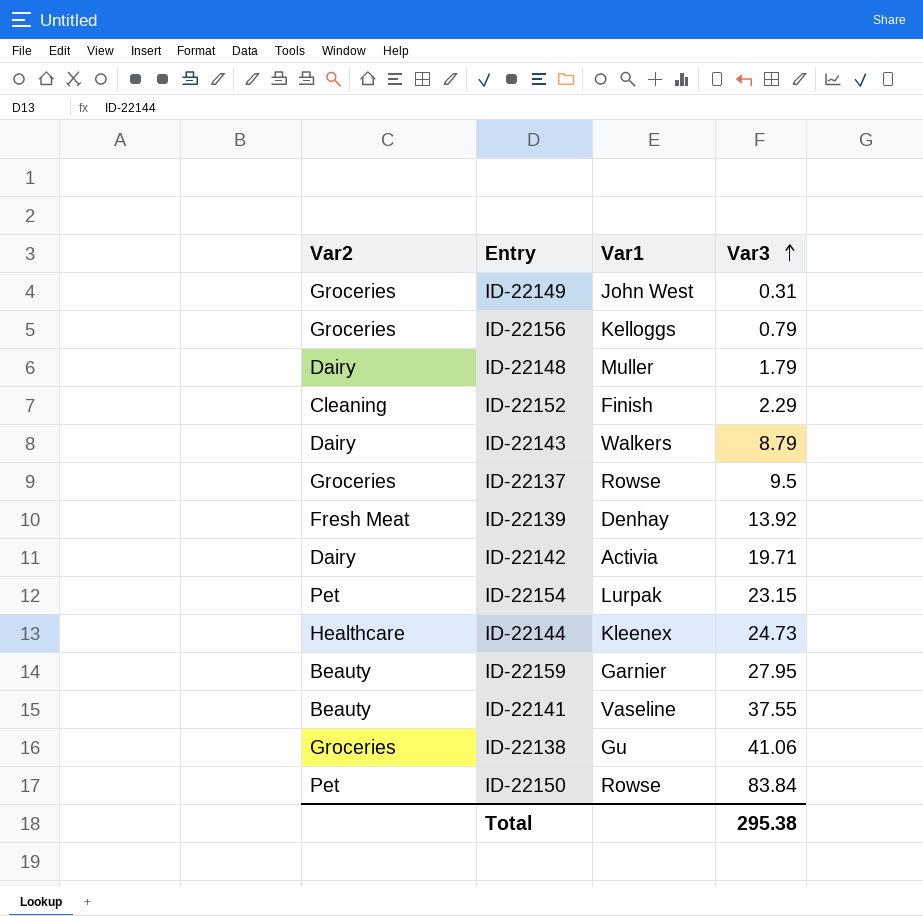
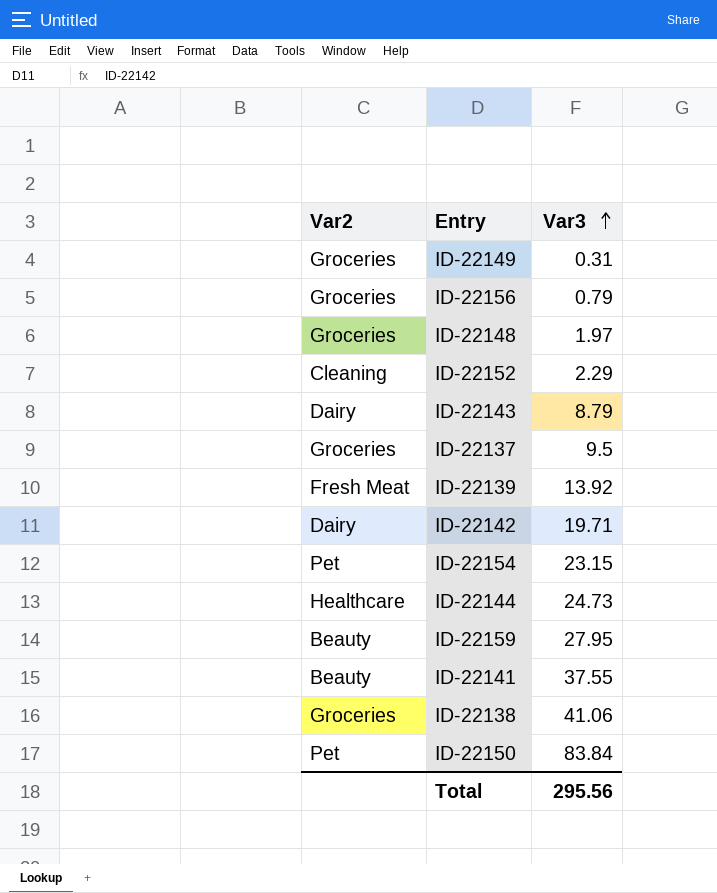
column Var1 | position: 3 -> none
ID-22148 | Var2: Dairy -> Groceries
ID-22148 | Var3: 1.79 -> 1.97
Total | Var3: 295.38 -> 295.56

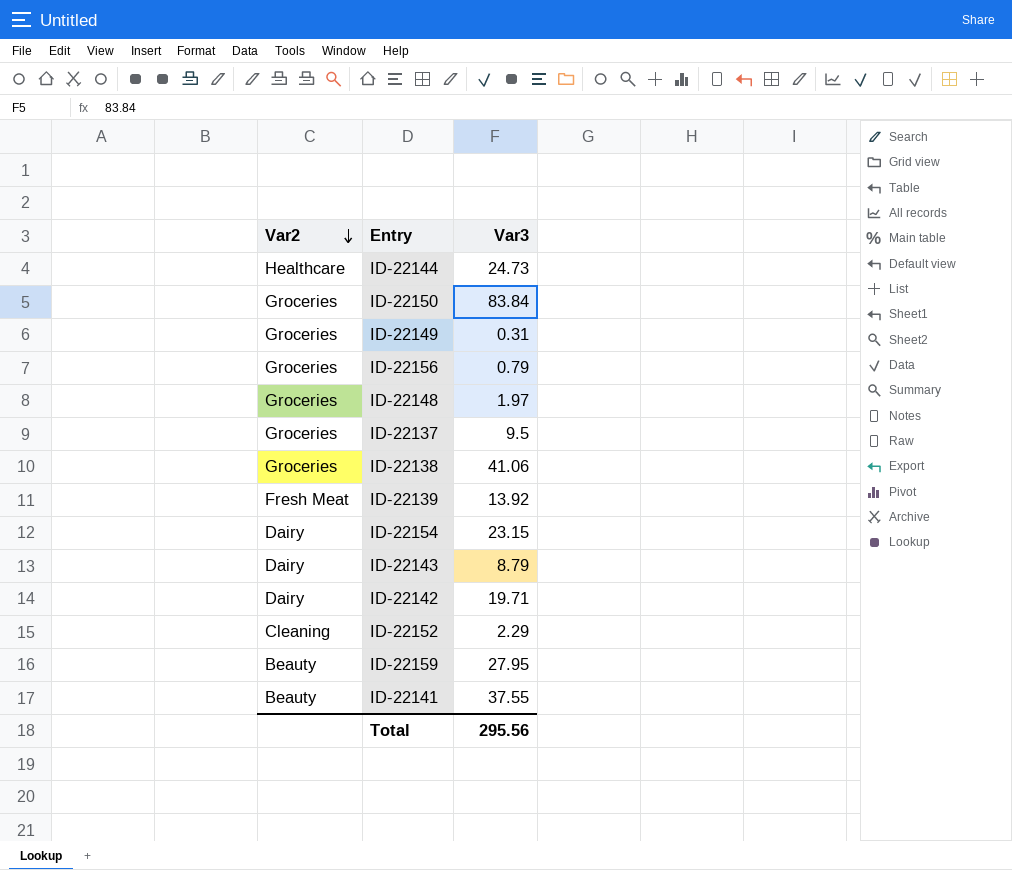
row order: Var3 ascending -> Var2 descending
ID-22150 | Var2: Pet -> Groceries
ID-22154 | Var2: Pet -> Dairy

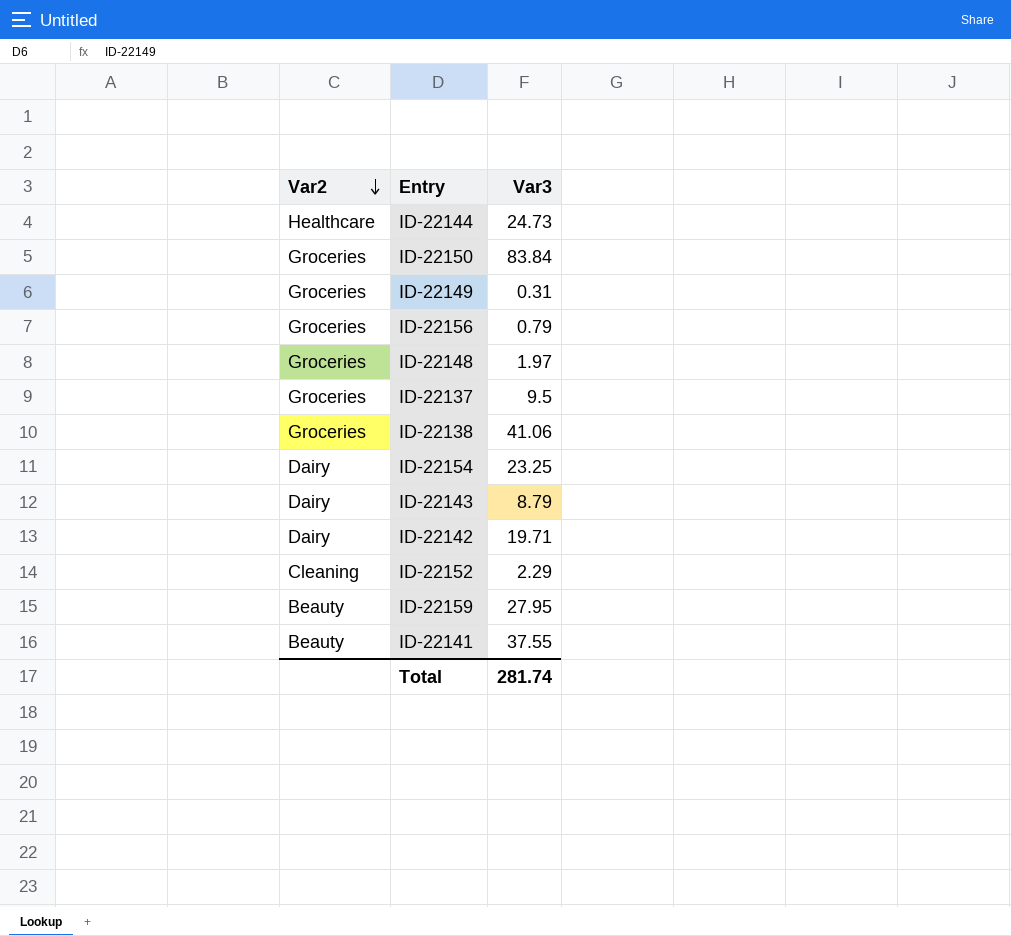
row ID-22139: Fresh Meat | 13.92 -> none
ID-22154 | Var3: 23.15 -> 23.25
Total | Var3: 295.56 -> 281.74

